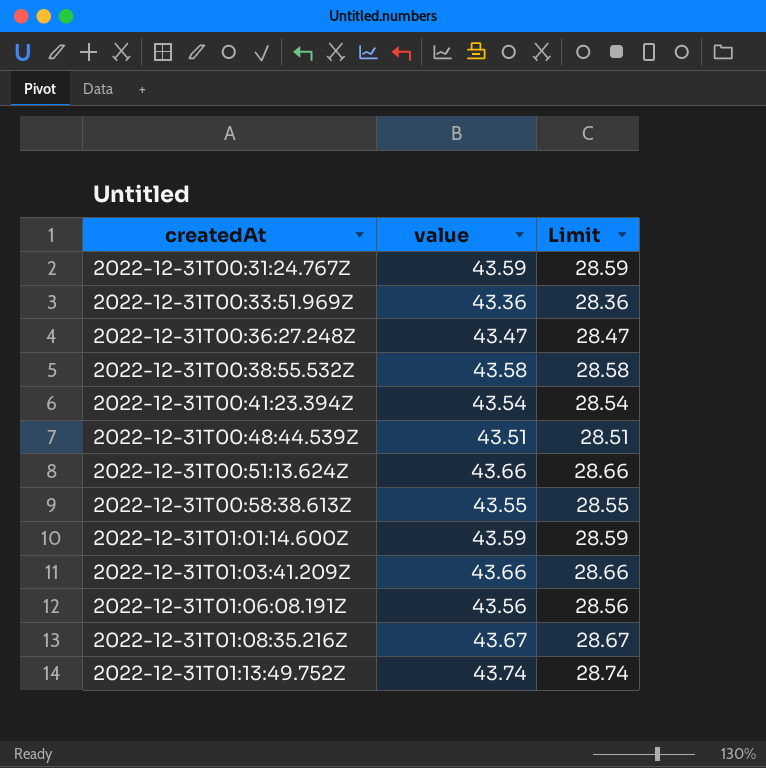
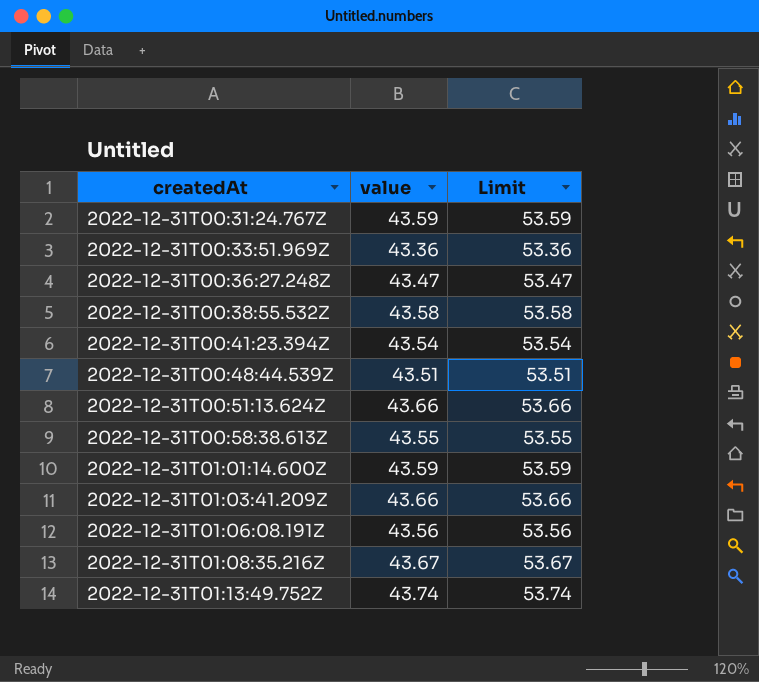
column Limit | formula: [value] - 15 -> [value] + 10

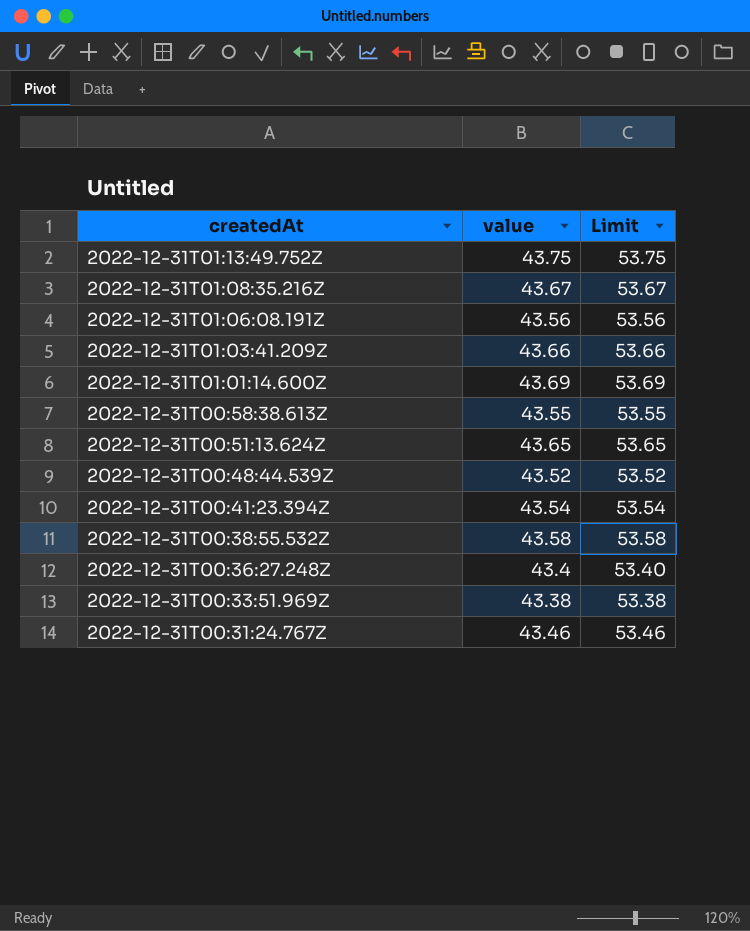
row order: createdAt ascending -> createdAt descending
2022-12-31T01:13:49.752Z | value: 43.74 -> 43.75
2022-12-31T01:13:49.752Z | Limit: 53.74 -> 53.75
2022-12-31T01:01:14.600Z | value: 43.59 -> 43.69
2022-12-31T01:01:14.600Z | Limit: 53.59 -> 53.69
2022-12-31T00:51:13.624Z | value: 43.66 -> 43.65
2022-12-31T00:51:13.624Z | Limit: 53.66 -> 53.65
2022-12-31T00:48:44.539Z | value: 43.51 -> 43.52
2022-12-31T00:48:44.539Z | Limit: 53.51 -> 53.52
2022-12-31T00:36:27.248Z | value: 43.47 -> 43.4
2022-12-31T00:36:27.248Z | Limit: 53.47 -> 53.40
2022-12-31T00:33:51.969Z | value: 43.36 -> 43.38
2022-12-31T00:33:51.969Z | Limit: 53.36 -> 53.38
2022-12-31T00:31:24.767Z | value: 43.59 -> 43.46
2022-12-31T00:31:24.767Z | Limit: 53.59 -> 53.46

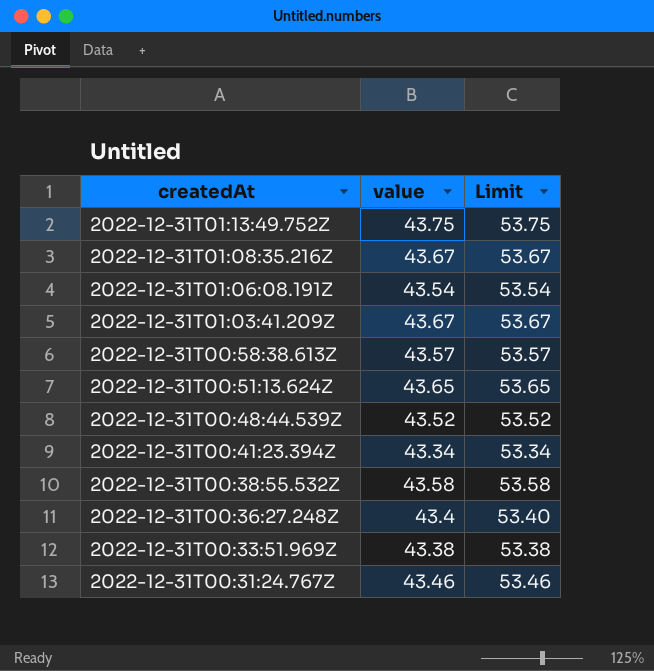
row 2022-12-31T01:01:14.600Z: 43.69 | 53.69 -> none
2022-12-31T01:06:08.191Z | value: 43.56 -> 43.54
2022-12-31T01:06:08.191Z | Limit: 53.56 -> 53.54
2022-12-31T01:03:41.209Z | value: 43.66 -> 43.67
2022-12-31T01:03:41.209Z | Limit: 53.66 -> 53.67
2022-12-31T00:58:38.613Z | value: 43.55 -> 43.57
2022-12-31T00:58:38.613Z | Limit: 53.55 -> 53.57
2022-12-31T00:41:23.394Z | value: 43.54 -> 43.34
2022-12-31T00:41:23.394Z | Limit: 53.54 -> 53.34

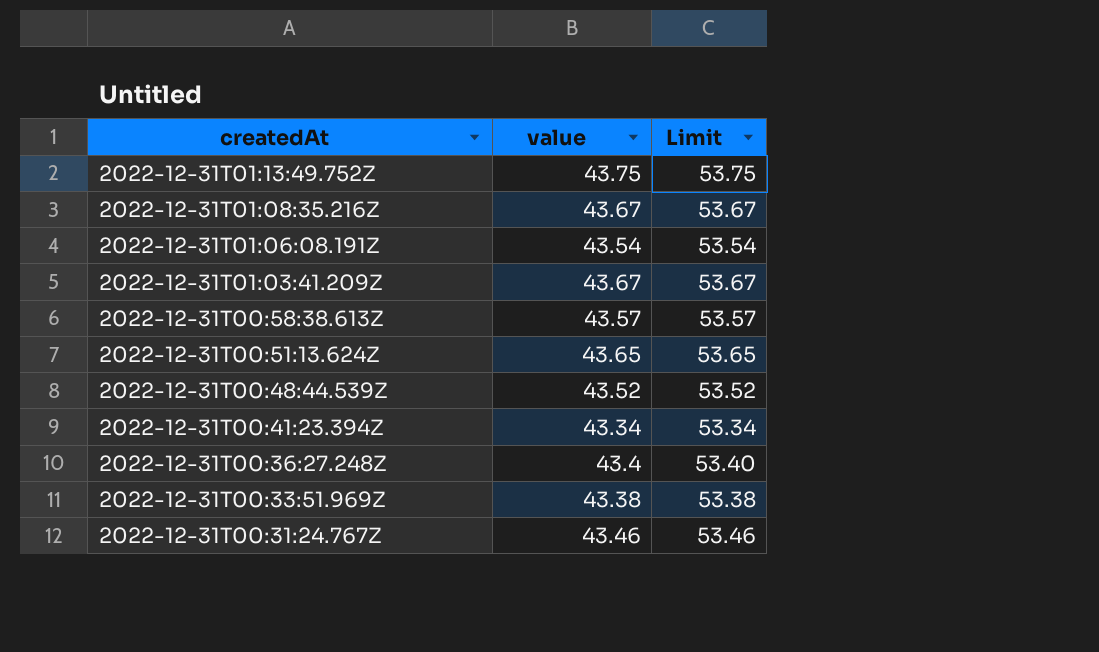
row 2022-12-31T00:38:55.532Z: 43.58 | 53.58 -> none

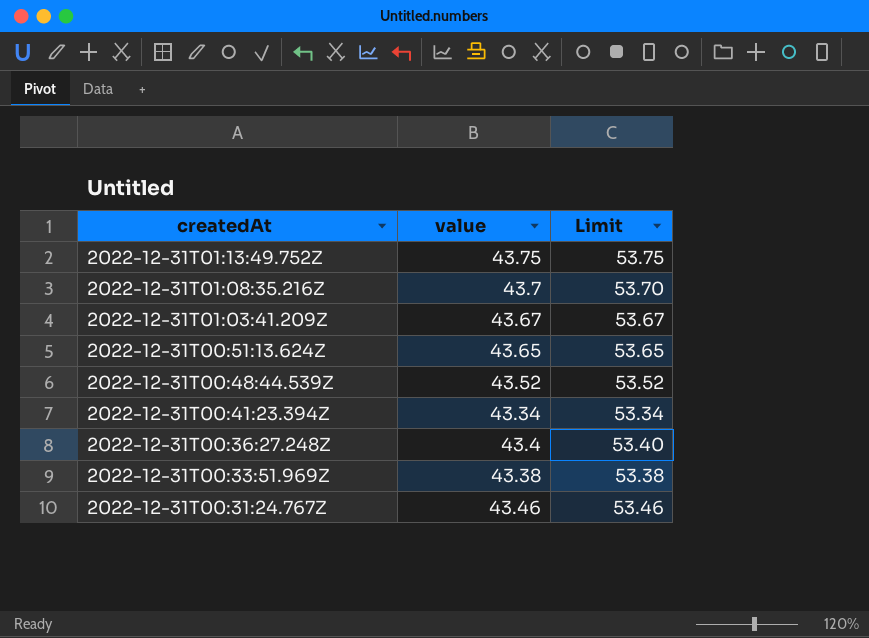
row 2022-12-31T01:06:08.191Z: 43.54 | 53.54 -> none
row 2022-12-31T00:58:38.613Z: 43.57 | 53.57 -> none
2022-12-31T01:08:35.216Z | value: 43.67 -> 43.7
2022-12-31T01:08:35.216Z | Limit: 53.67 -> 53.70

